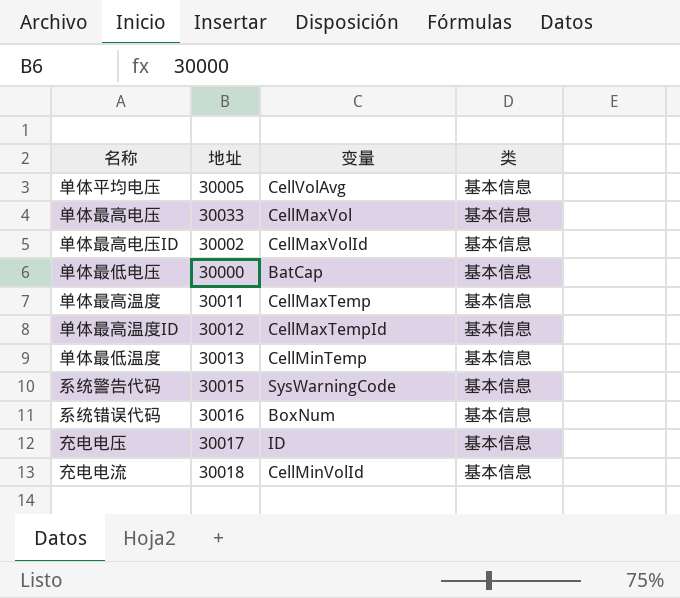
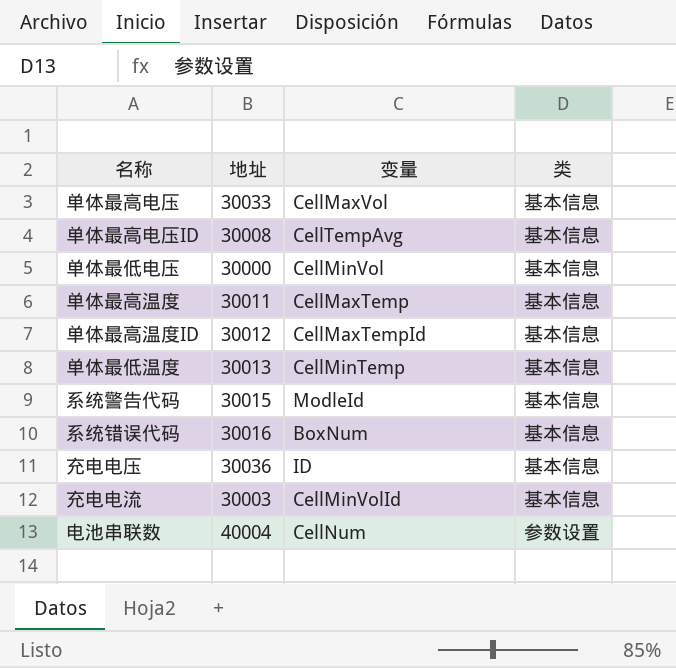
row 单体平均电压: 30005 | CellVolAvg | 基本信息 -> none
单体最高电压ID | 地址: 30002 -> 30008
单体最高电压ID | 变量: CellMaxVolId -> CellTempAvg
单体最低电压 | 变量: BatCap -> CellMinVol
系统警告代码 | 变量: SysWarningCode -> ModleId
充电电压 | 地址: 30017 -> 30036
充电电流 | 地址: 30018 -> 30003
row 电池串联数: none -> 40004 | CellNum | 参数设置

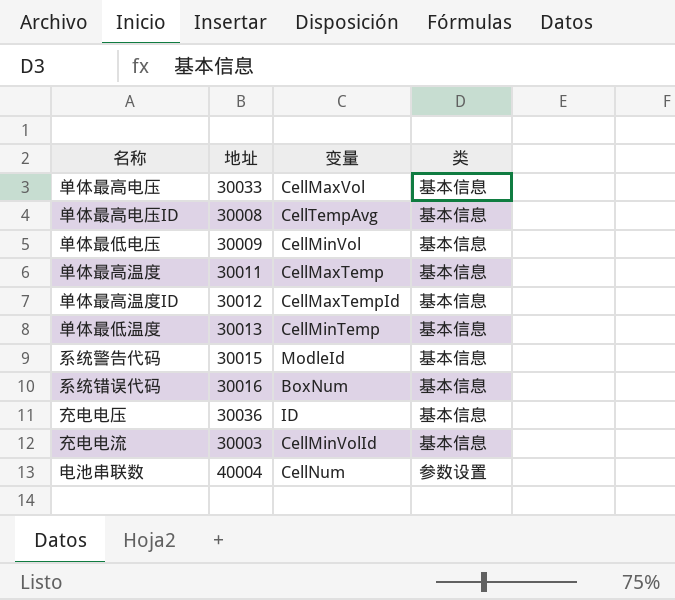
单体最低电压 | 地址: 30000 -> 30009

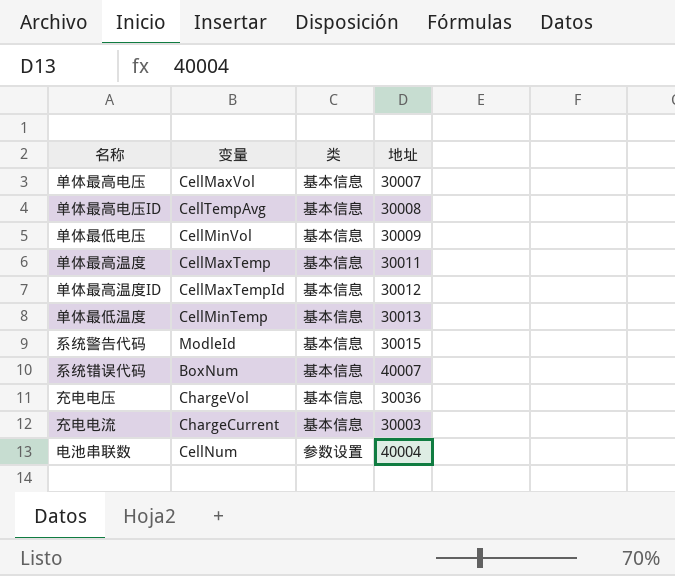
column 地址 | position: 2 -> 4
单体最高电压 | 地址: 30033 -> 30007
系统错误代码 | 地址: 30016 -> 40007
充电电压 | 变量: ID -> ChargeVol
充电电流 | 变量: CellMinVolId -> ChargeCurrent

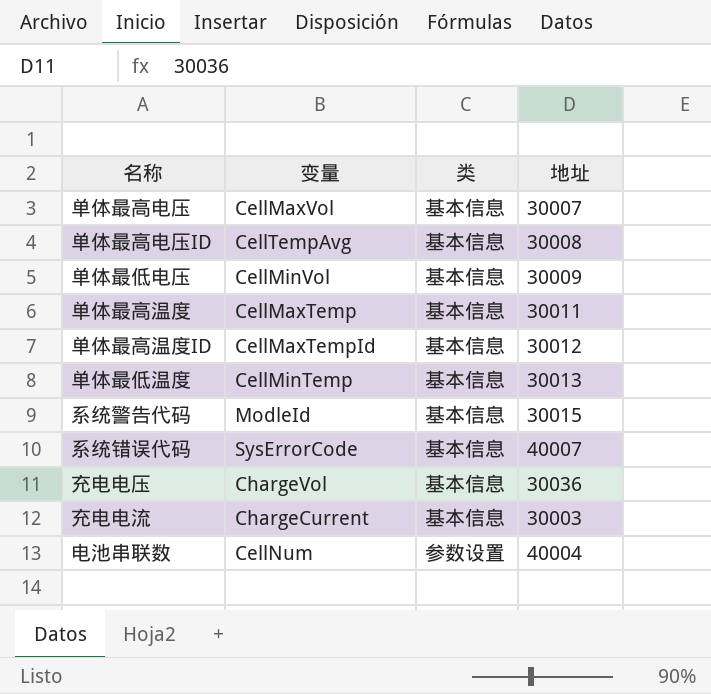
系统错误代码 | 变量: BoxNum -> SysErrorCode

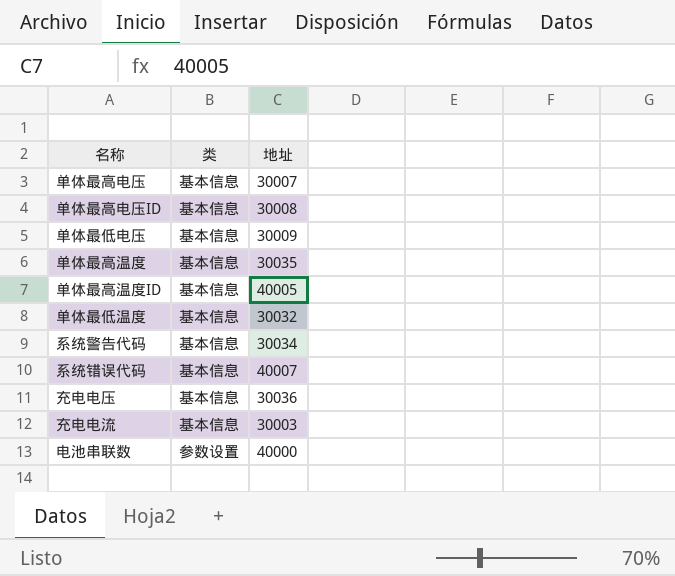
column 变量 | position: 2 -> none
单体最高温度 | 地址: 30011 -> 30035
单体最高温度ID | 地址: 30012 -> 40005
单体最低温度 | 地址: 30013 -> 30032
系统警告代码 | 地址: 30015 -> 30034
电池串联数 | 地址: 40004 -> 40000

